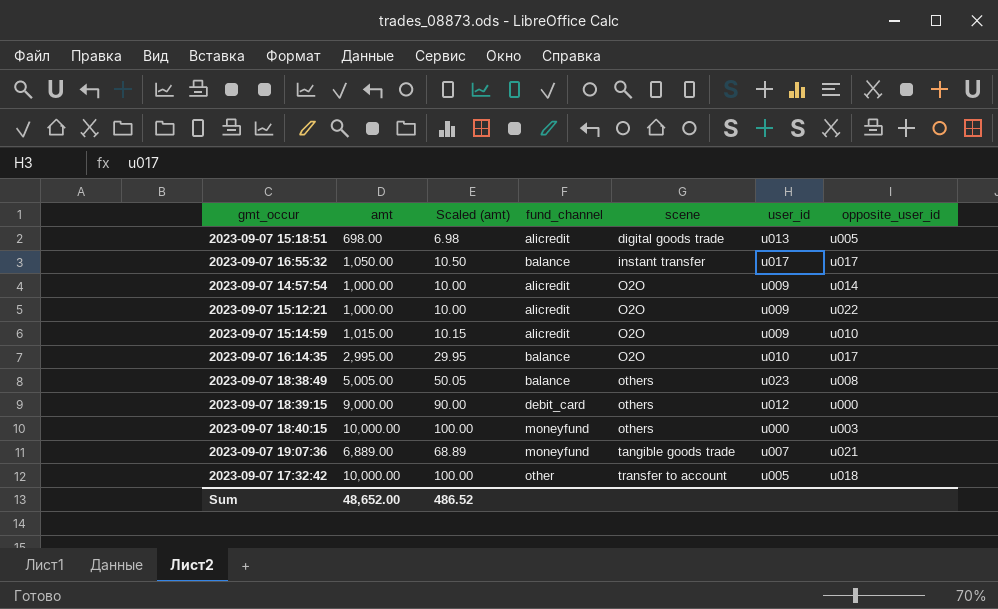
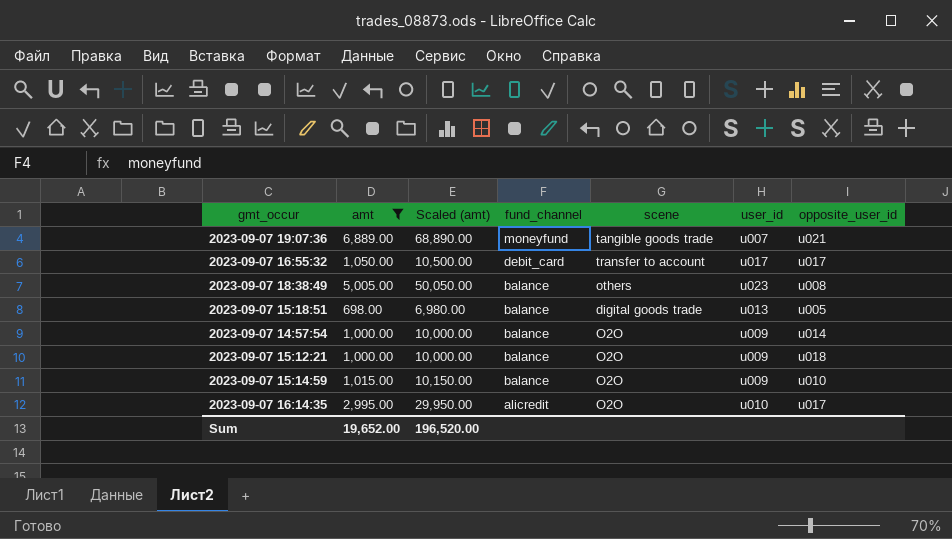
filter: none -> amt <= 6,889.00
row order: scene ascending -> fund_channel descending
column Scaled (amt) | formula: [amt] * 0.01 -> [amt] * 10
2023-09-07 16:55:32 | fund_channel: balance -> debit_card
2023-09-07 16:55:32 | scene: instant transfer -> transfer to account
2023-09-07 15:18:51 | fund_channel: alicredit -> balance
2023-09-07 14:57:54 | fund_channel: alicredit -> balance
2023-09-07 15:12:21 | fund_channel: alicredit -> balance
2023-09-07 15:12:21 | opposite_user_id: u022 -> u018
2023-09-07 15:14:59 | fund_channel: alicredit -> balance
2023-09-07 16:14:35 | fund_channel: balance -> alicredit
Sum | amt: 48,652.00 -> 19,652.00
Sum | Scaled (amt): 486.52 -> 196,520.00

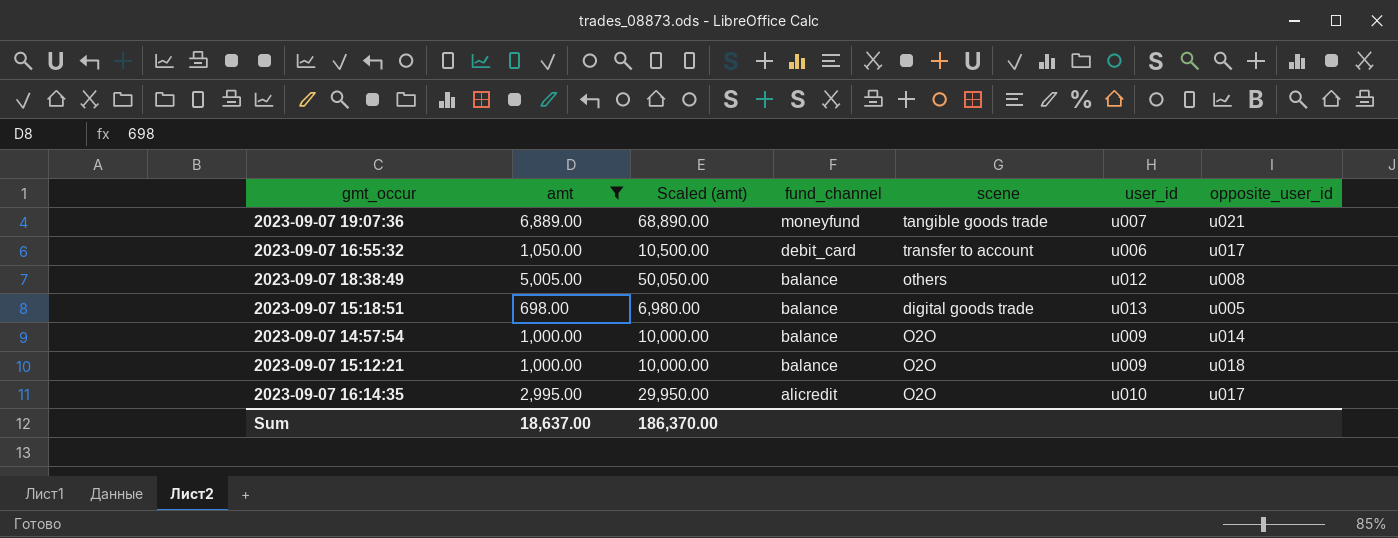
row 2023-09-07 15:14:59: 1,015.00 | 10,150.00 | balance | O2O | u009 | u010 -> none
2023-09-07 16:55:32 | user_id: u017 -> u006
2023-09-07 18:38:49 | user_id: u023 -> u012
Sum | amt: 19,652.00 -> 18,637.00
Sum | Scaled (amt): 196,520.00 -> 186,370.00

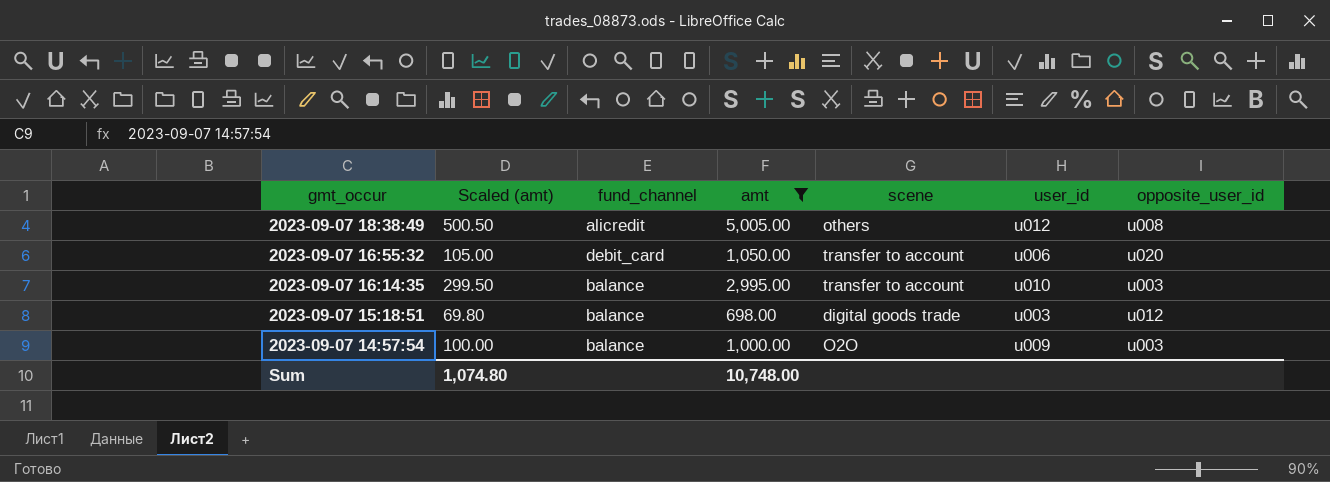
row order: fund_channel descending -> gmt_occur descending
column Scaled (amt) | formula: [amt] * 10 -> [amt] * 0.1
column amt | position: 2 -> 4
row 2023-09-07 19:07:36: 6,889.00 | 68,890.00 | moneyfund | tangible goods trade | u007 | u021 -> none
row 2023-09-07 15:12:21: 1,000.00 | 10,000.00 | balance | O2O | u009 | u018 -> none
2023-09-07 18:38:49 | fund_channel: balance -> alicredit
2023-09-07 16:55:32 | opposite_user_id: u017 -> u020
2023-09-07 16:14:35 | fund_channel: alicredit -> balance
2023-09-07 16:14:35 | scene: O2O -> transfer to account
2023-09-07 16:14:35 | opposite_user_id: u017 -> u003
2023-09-07 15:18:51 | user_id: u013 -> u003
2023-09-07 15:18:51 | opposite_user_id: u005 -> u012
2023-09-07 14:57:54 | opposite_user_id: u014 -> u003
Sum | Scaled (amt): 186,370.00 -> 1,074.80
Sum | amt: 18,637.00 -> 10,748.00

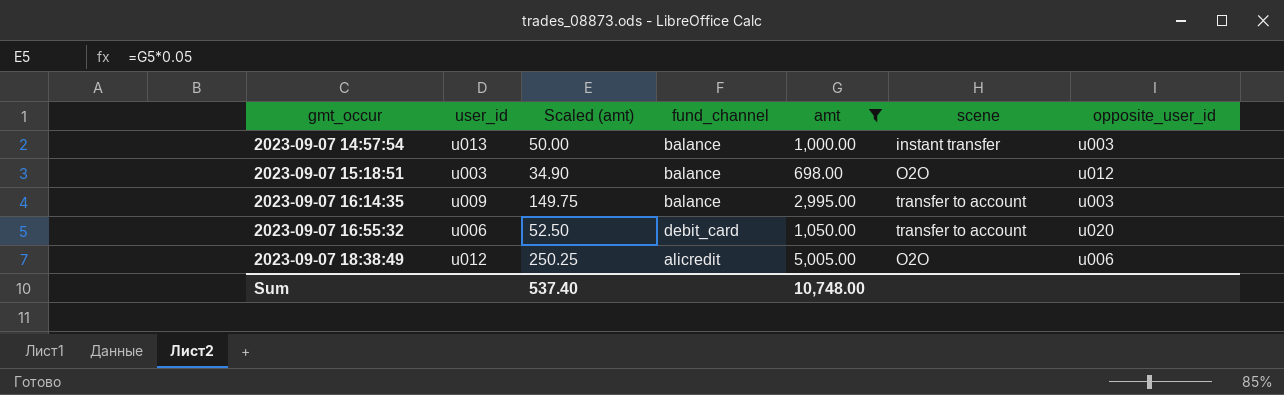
row order: gmt_occur descending -> gmt_occur ascending
column user_id | position: 6 -> 2
column Scaled (amt) | formula: [amt] * 0.1 -> [amt] * 0.05
2023-09-07 14:57:54 | user_id: u009 -> u013
2023-09-07 14:57:54 | scene: O2O -> instant transfer
2023-09-07 15:18:51 | scene: digital goods trade -> O2O
2023-09-07 16:14:35 | user_id: u010 -> u009
2023-09-07 18:38:49 | scene: others -> O2O
2023-09-07 18:38:49 | opposite_user_id: u008 -> u006
Sum | Scaled (amt): 1,074.80 -> 537.40

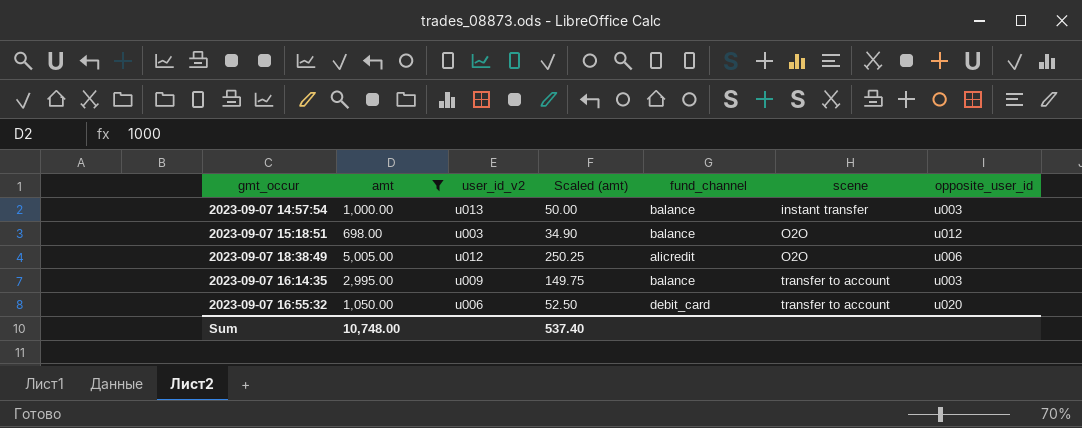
row order: gmt_occur ascending -> scene ascending
column amt | position: 5 -> 2
column name: user_id -> user_id_v2

